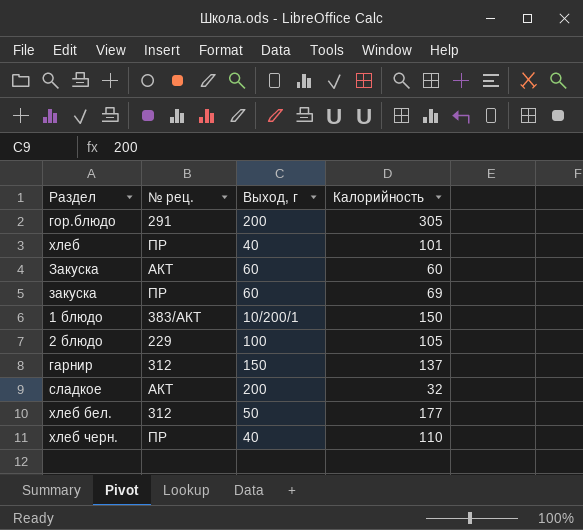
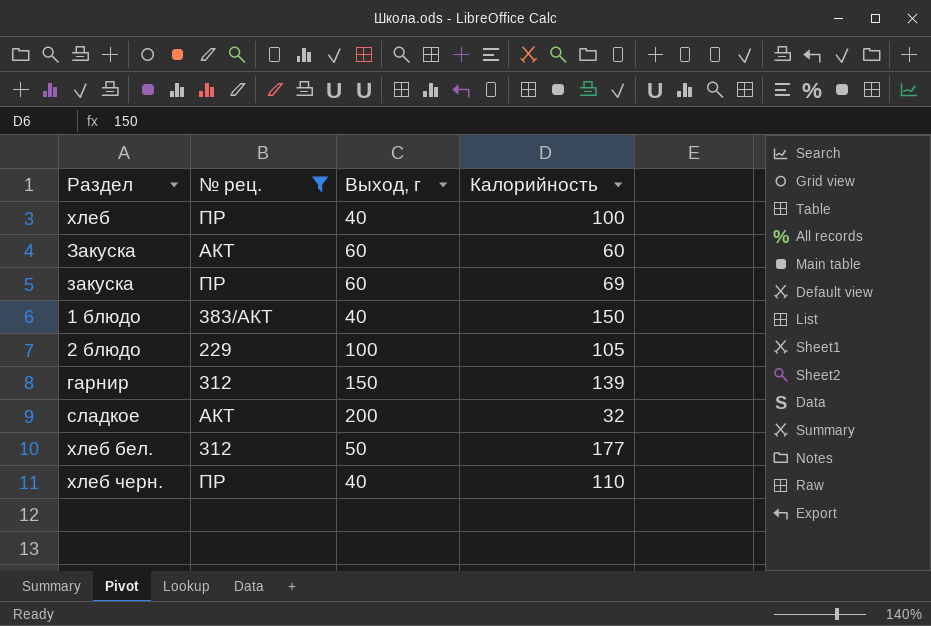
filter: none -> № рец. != 291
хлеб | Калорийность: 101 -> 100
1 блюдо | Выход, г: 10/200/1 -> 40
гарнир | Калорийность: 137 -> 139

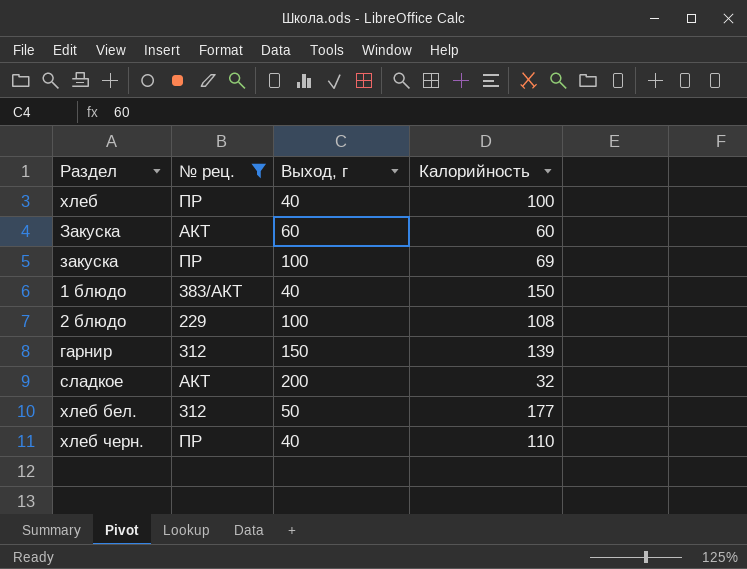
закуска | Выход, г: 60 -> 100
2 блюдо | Калорийность: 105 -> 108

